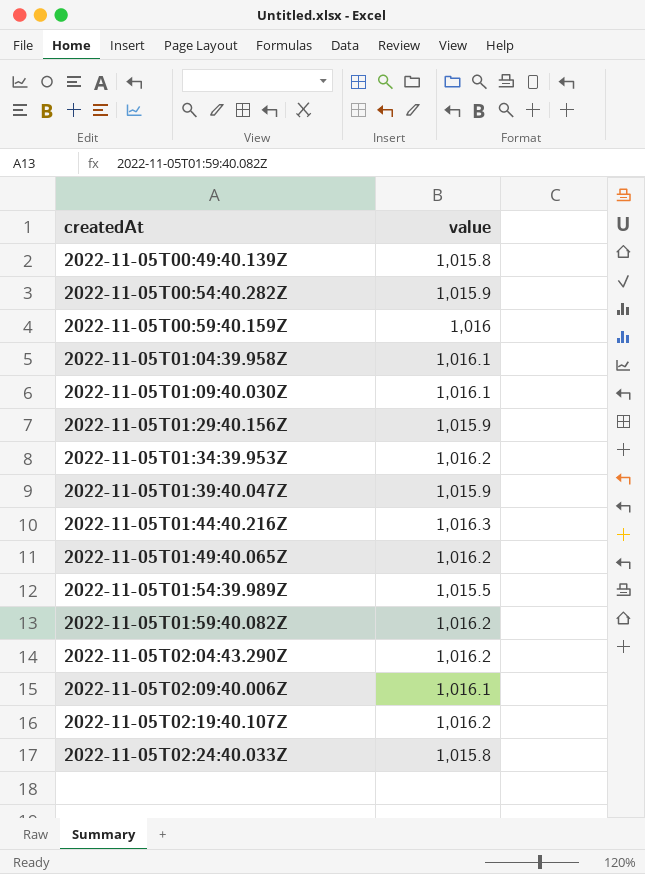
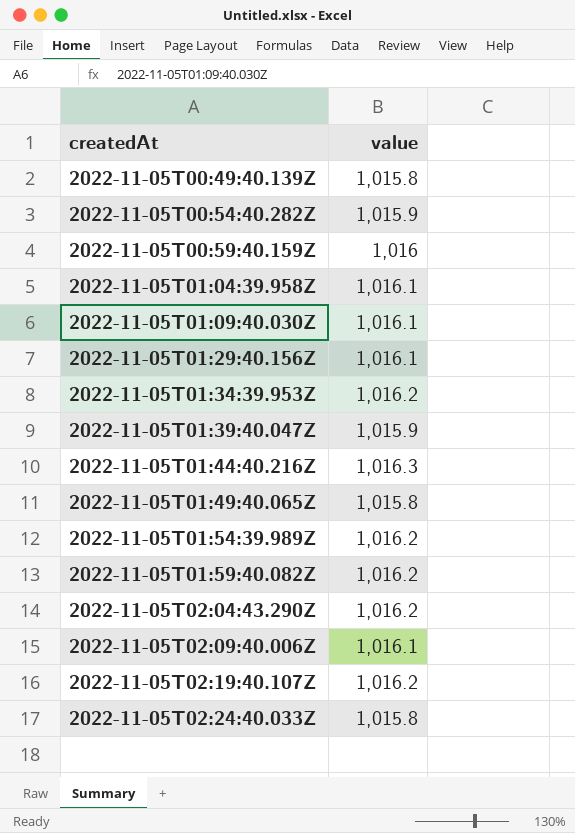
2022-11-05T01:29:40.156Z | value: 1,015.9 -> 1,016.1
2022-11-05T01:49:40.065Z | value: 1,016.2 -> 1,015.8
2022-11-05T01:54:39.989Z | value: 1,015.5 -> 1,016.2

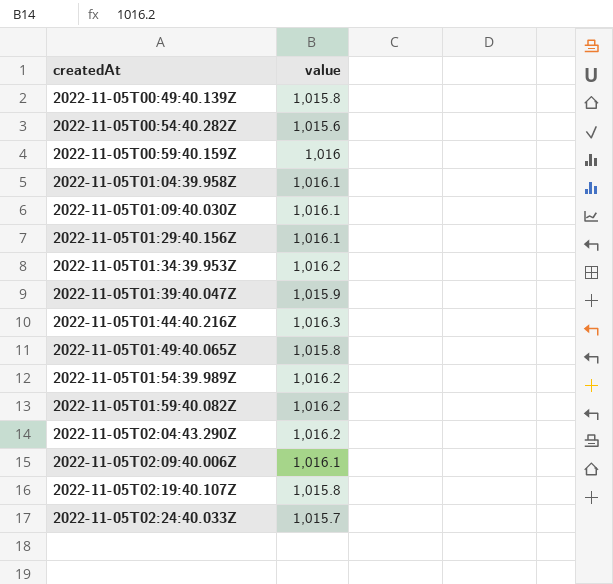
2022-11-05T00:54:40.282Z | value: 1,015.9 -> 1,015.6
2022-11-05T02:19:40.107Z | value: 1,016.2 -> 1,015.8
2022-11-05T02:24:40.033Z | value: 1,015.8 -> 1,015.7

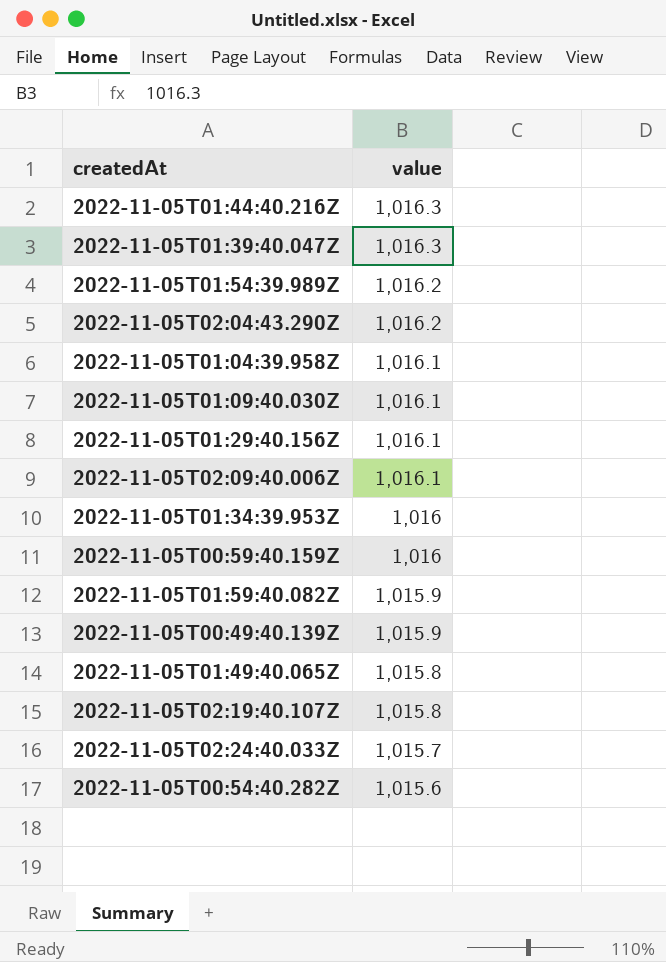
row order: createdAt ascending -> value descending
2022-11-05T01:39:40.047Z | value: 1,015.9 -> 1,016.3
2022-11-05T01:34:39.953Z | value: 1,016.2 -> 1,016
2022-11-05T01:59:40.082Z | value: 1,016.2 -> 1,015.9
2022-11-05T00:49:40.139Z | value: 1,015.8 -> 1,015.9

